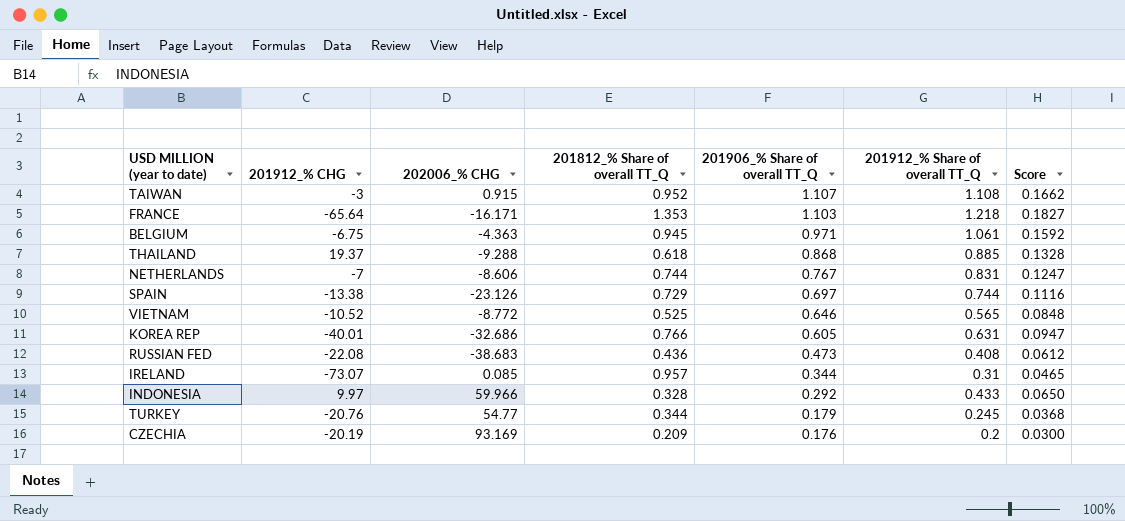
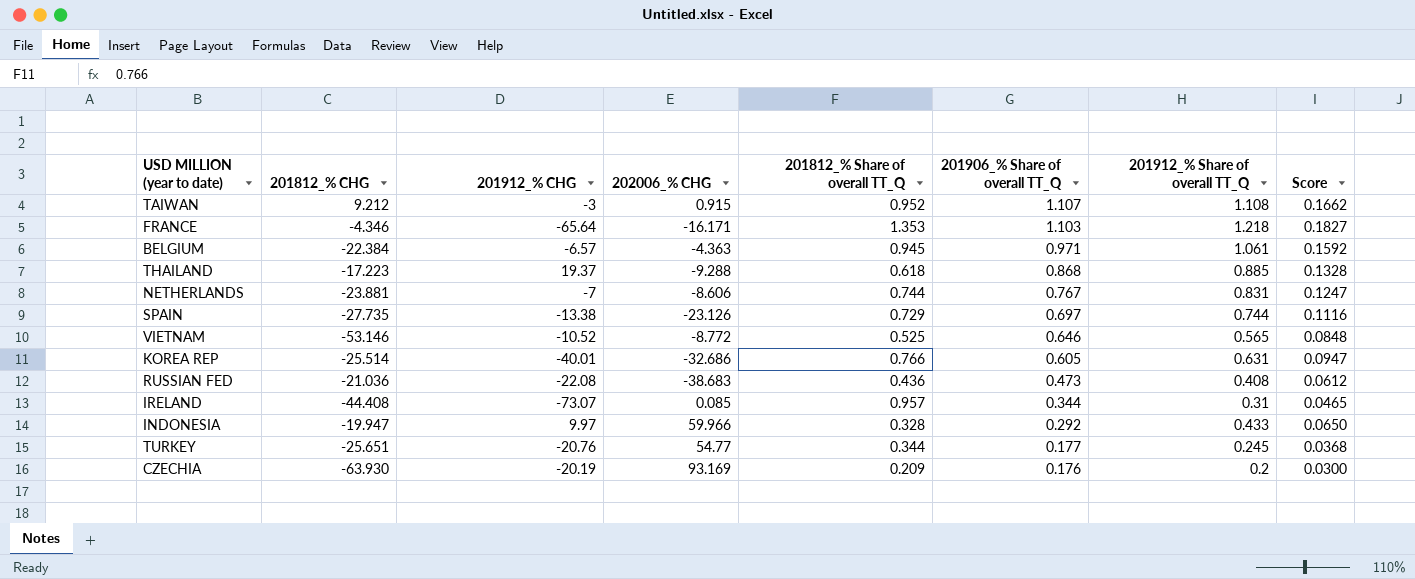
column 201812_% CHG | position: none -> 2
BELGIUM | 201912_% CHG: -6.75 -> -6.57
TURKEY | 201906_% Share of overall TT_Q: 0.179 -> 0.177

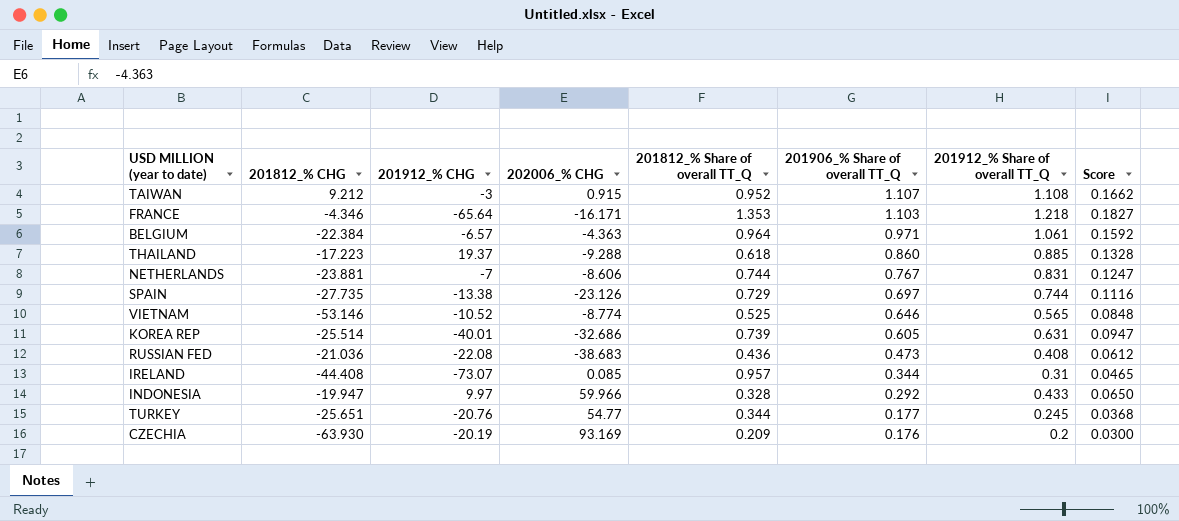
BELGIUM | 201812_% Share of overall TT_Q: 0.945 -> 0.964
THAILAND | 201906_% Share of overall TT_Q: 0.868 -> 0.860
VIETNAM | 202006_% CHG: -8.772 -> -8.774
KOREA REP | 201812_% Share of overall TT_Q: 0.766 -> 0.739

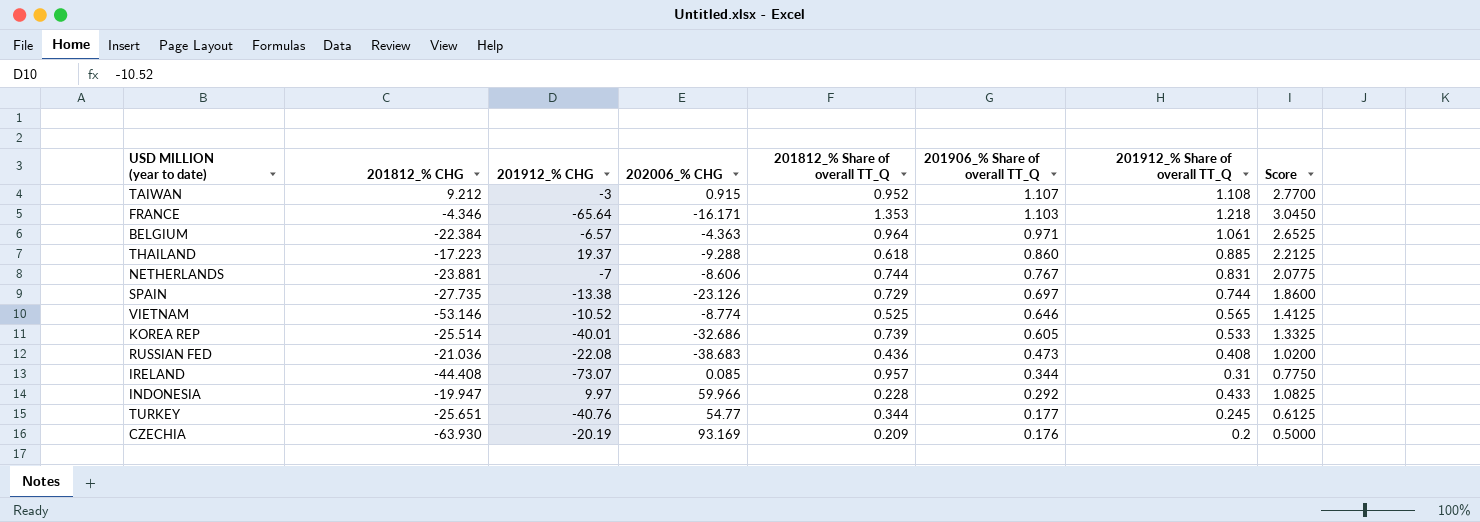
column Score | formula: [201912_% Share of overall TT_Q] * 0.15 -> [201912_% Share of overall TT_Q] * 2.5
KOREA REP | 201912_% Share of overall TT_Q: 0.631 -> 0.533
INDONESIA | 201812_% Share of overall TT_Q: 0.328 -> 0.228
TURKEY | 201912_% CHG: -20.76 -> -40.76

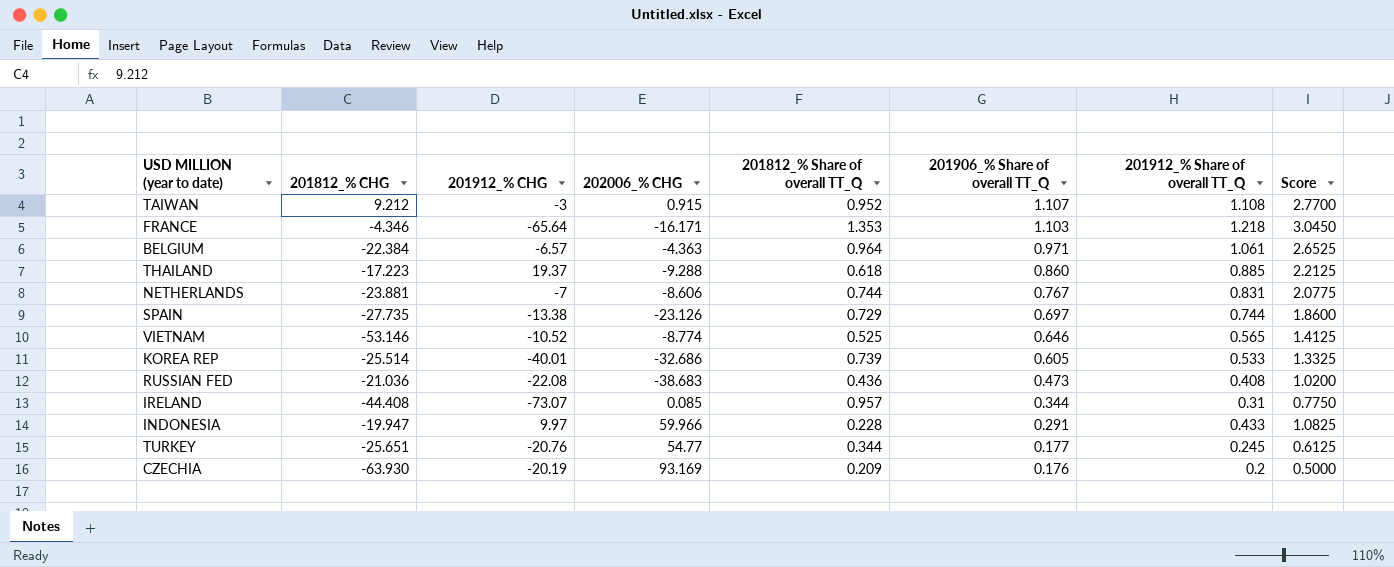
INDONESIA | 201906_% Share of overall TT_Q: 0.292 -> 0.291
TURKEY | 201912_% CHG: -40.76 -> -20.76

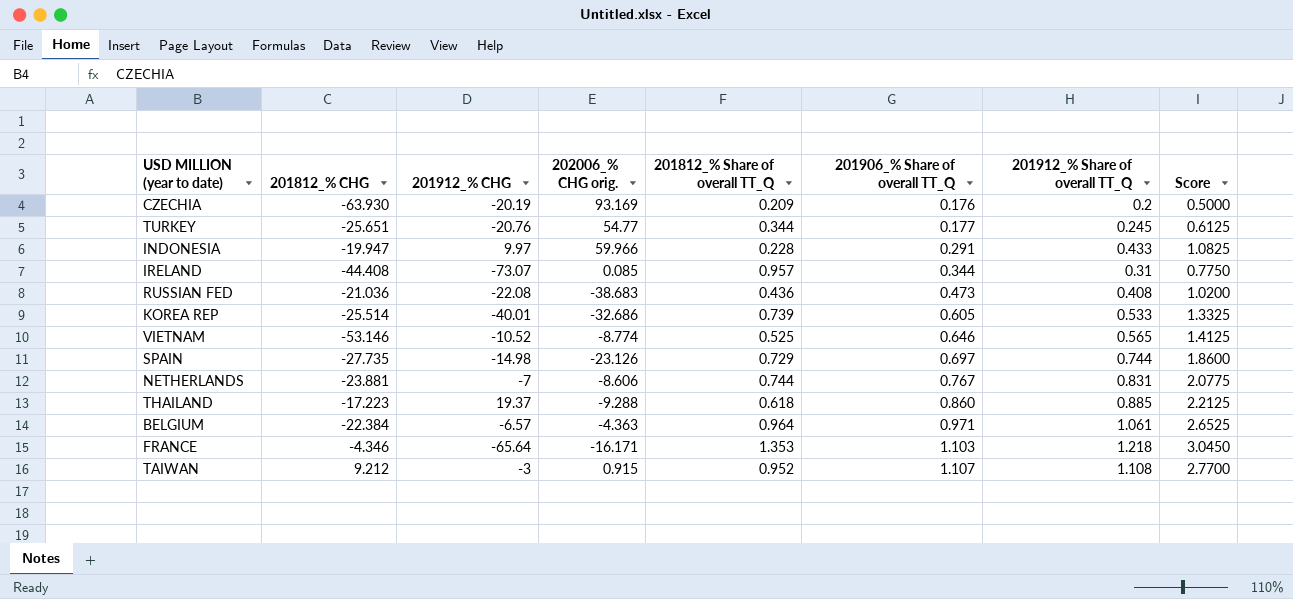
row order: 201906_% Share of overall TT_Q descending -> 201906_% Share of overall TT_Q ascending
column name: 202006_% CHG -> 202006_% CHG orig.
SPAIN | 201912_% CHG: -13.38 -> -14.98

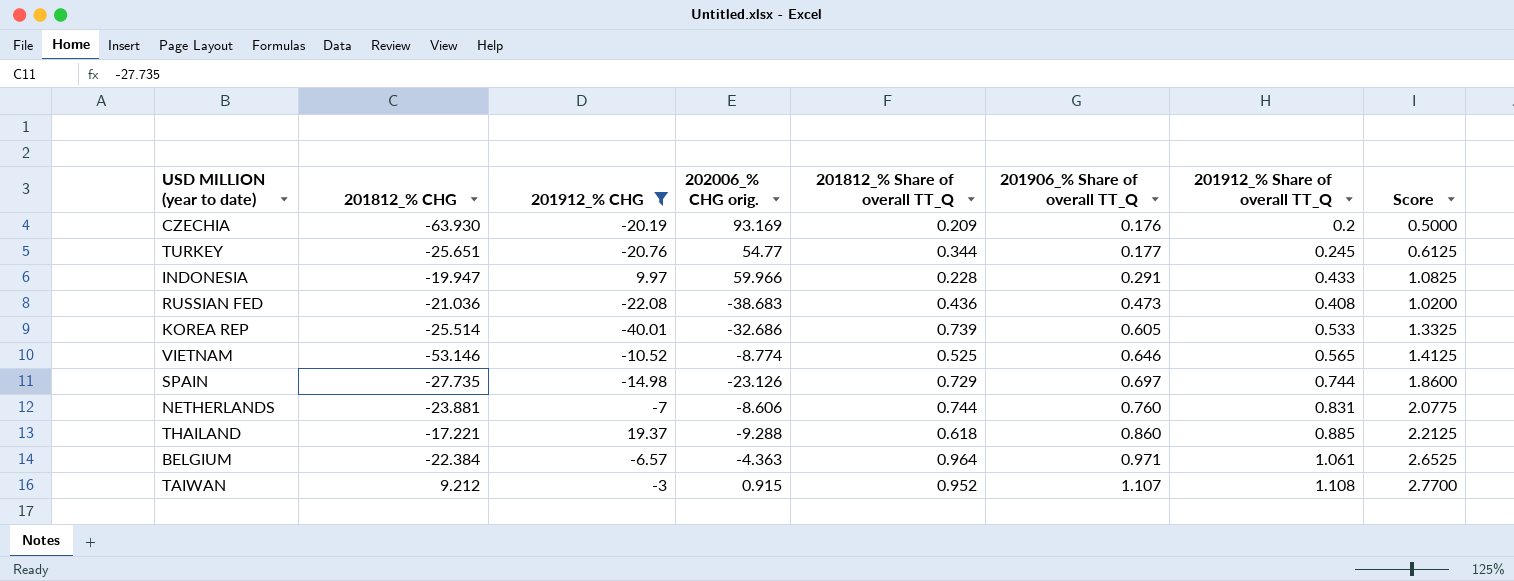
filter: none -> 201912_% CHG >= -40.01
NETHERLANDS | 201906_% Share of overall TT_Q: 0.767 -> 0.760
THAILAND | 201812_% CHG: -17.223 -> -17.221

